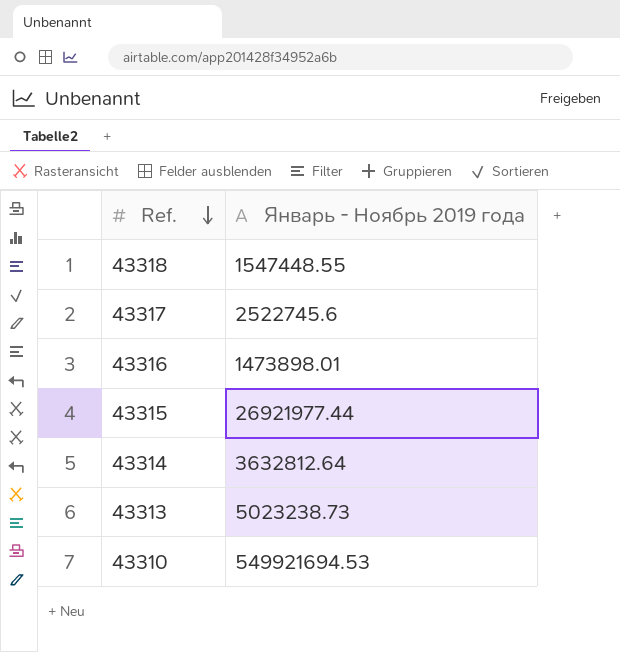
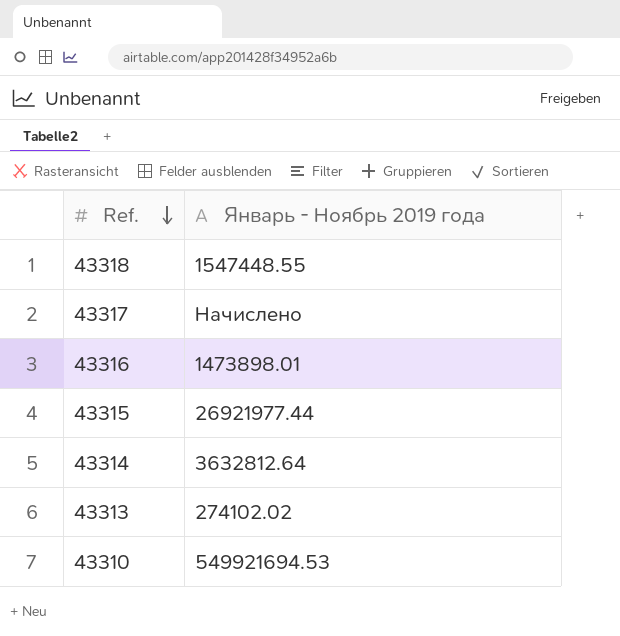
43317 | Январь - Ноябрь 2019 года: 2522745.6 -> Начислено
43313 | Январь - Ноябрь 2019 года: 5023238.73 -> 274102.02

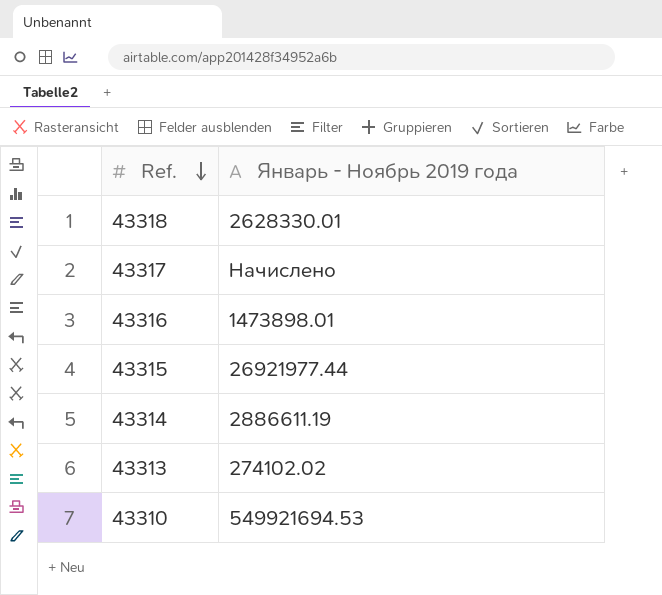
43318 | Январь - Ноябрь 2019 года: 1547448.55 -> 2628330.01
43314 | Январь - Ноябрь 2019 года: 3632812.64 -> 2886611.19

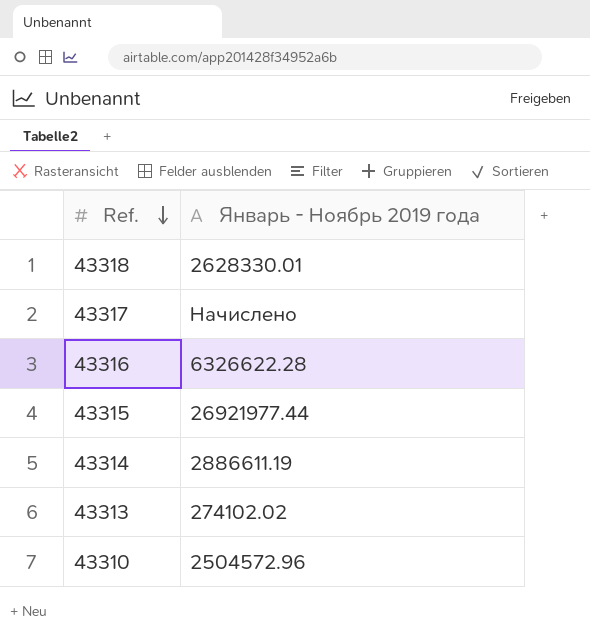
43316 | Январь - Ноябрь 2019 года: 1473898.01 -> 6326622.28
43310 | Январь - Ноябрь 2019 года: 549921694.53 -> 2504572.96

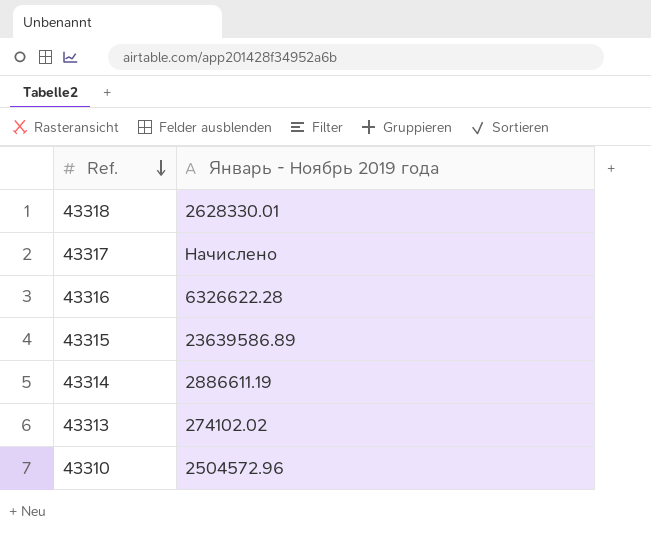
43315 | Январь - Ноябрь 2019 года: 26921977.44 -> 23639586.89

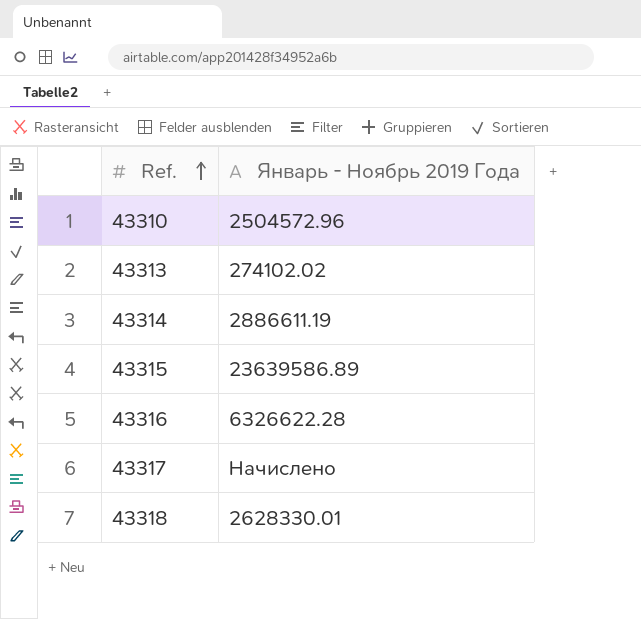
row order: Ref. descending -> Ref. ascending
column name: Январь - Ноябрь 2019 года -> Январь - Ноябрь 2019 Года

